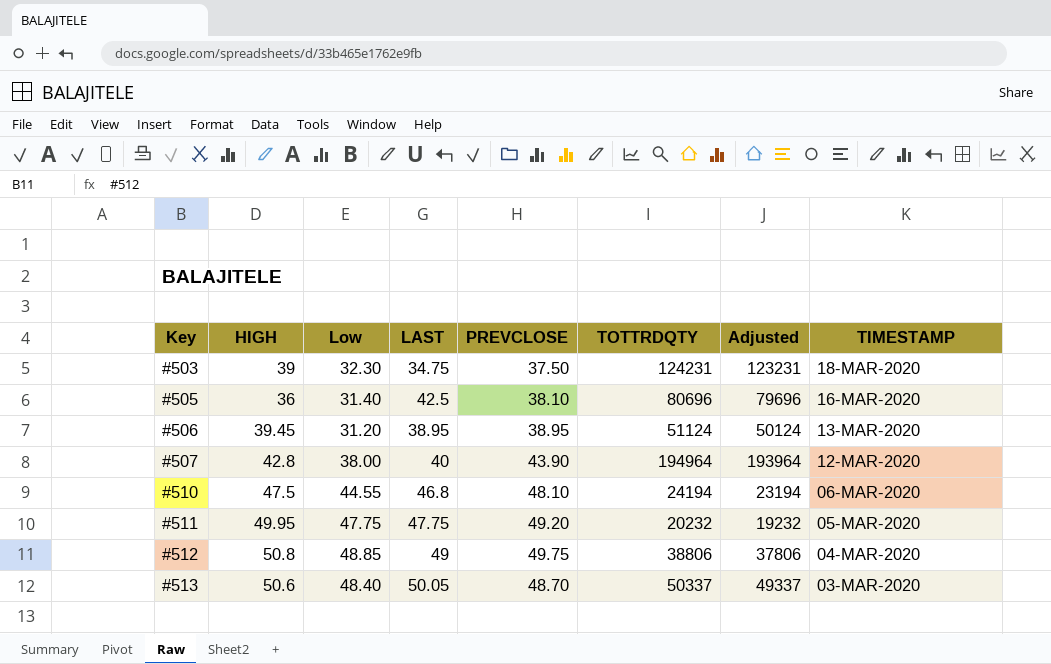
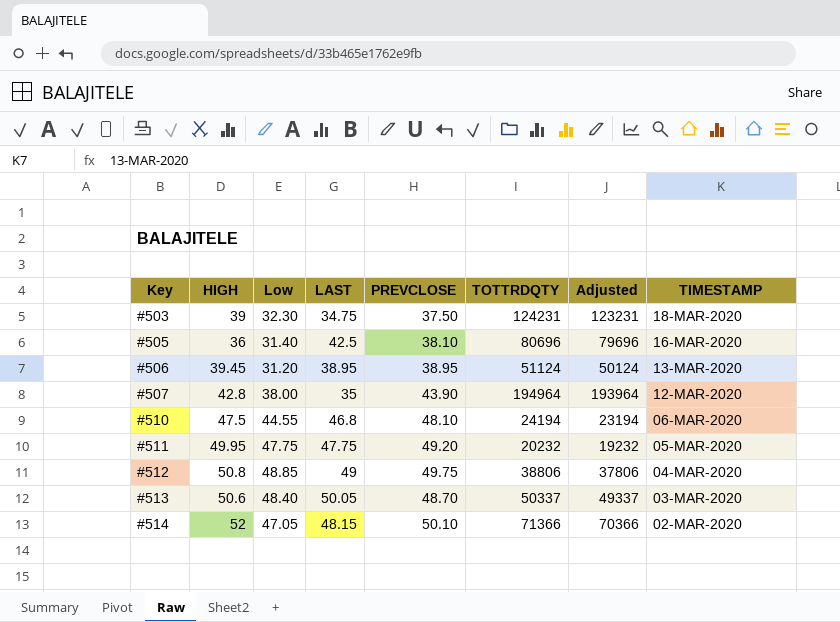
#507 | LAST: 40 -> 35
row #514: none -> 52 | 47.05 | 48.15 | 50.10 | 71366 | 70366 | 02-MAR-2020

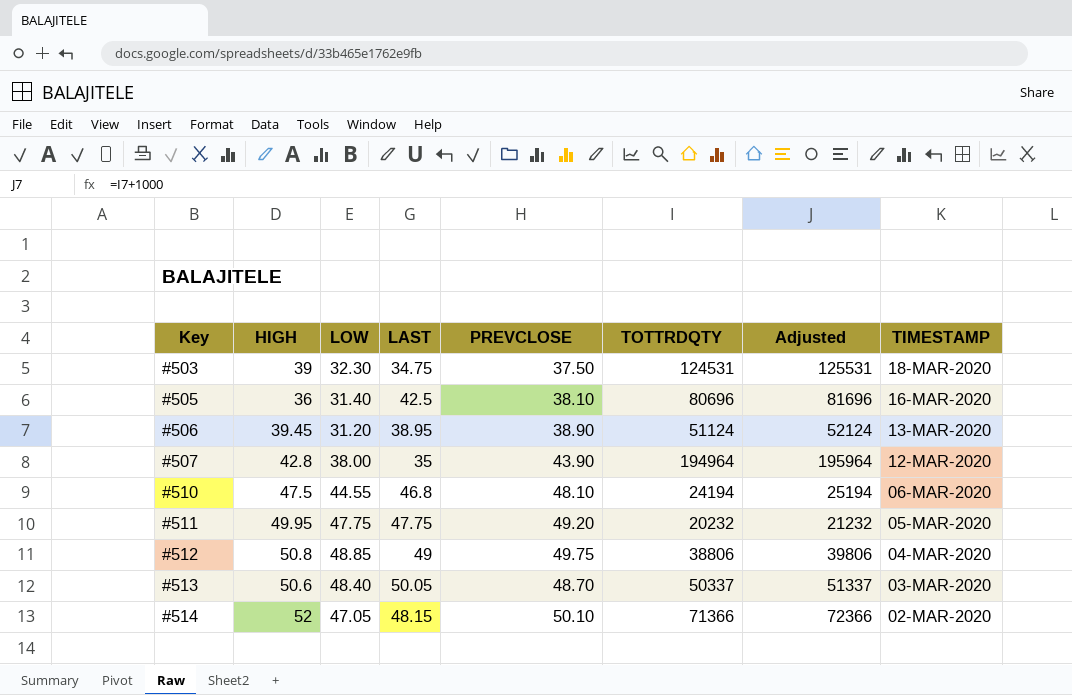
column name: Low -> LOW
column Adjusted | formula: [TOTTRDQTY] - 1000 -> [TOTTRDQTY] + 1000
#503 | TOTTRDQTY: 124231 -> 124531
#506 | PREVCLOSE: 38.95 -> 38.90

